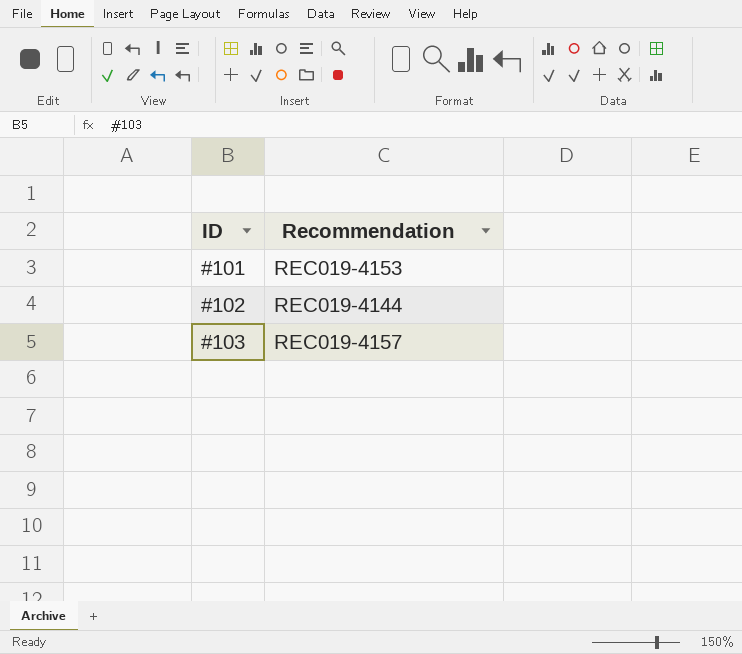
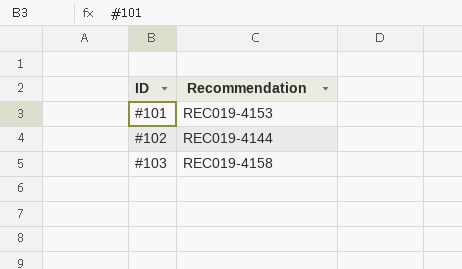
#103 | Recommendation: REC019-4157 -> REC019-4158

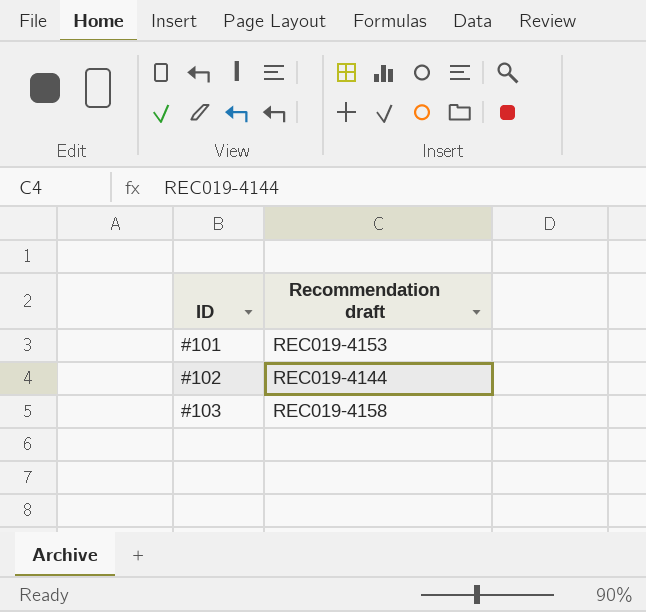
column name: Recommendation -> Recommendation draft

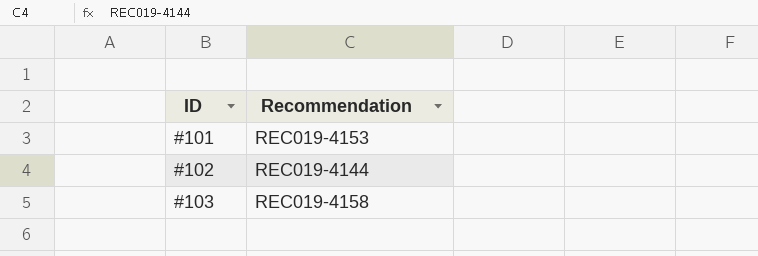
column name: Recommendation draft -> Recommendation

